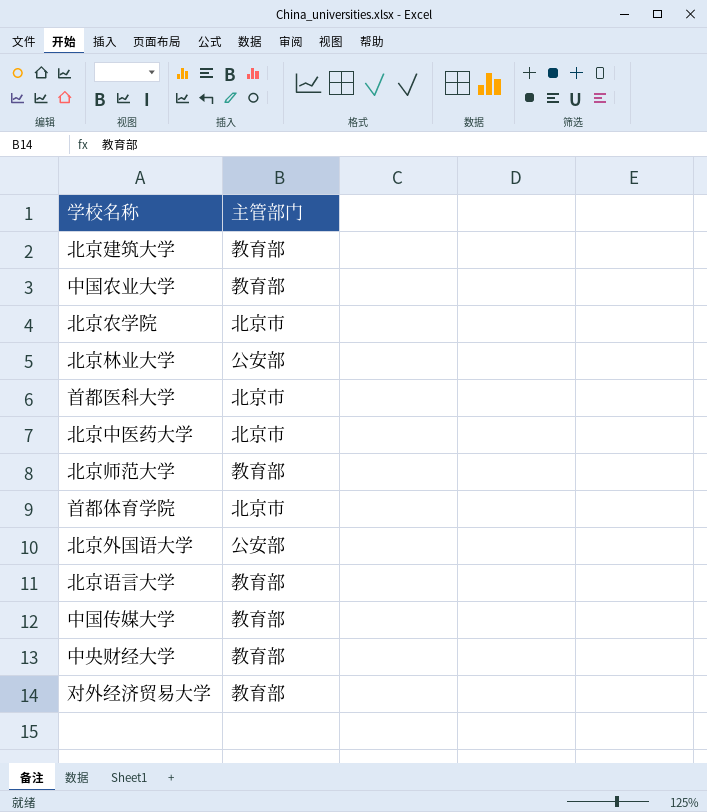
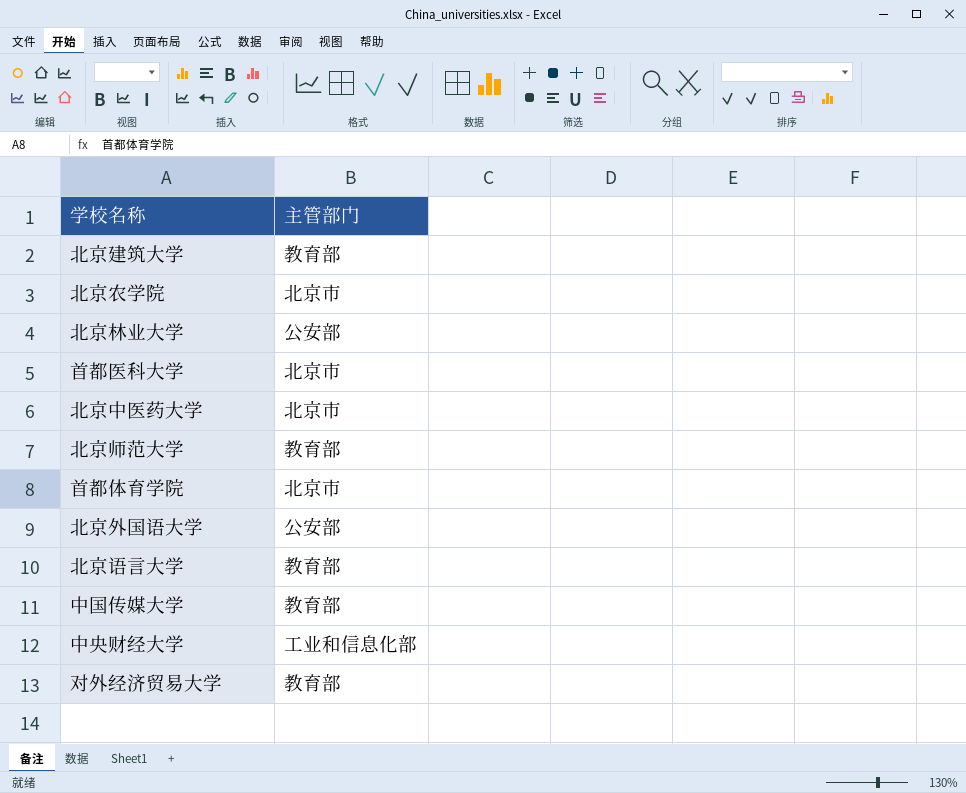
row 中国农业大学: 教育部 -> none
中央财经大学 | 主管部门: 教育部 -> 工业和信息化部

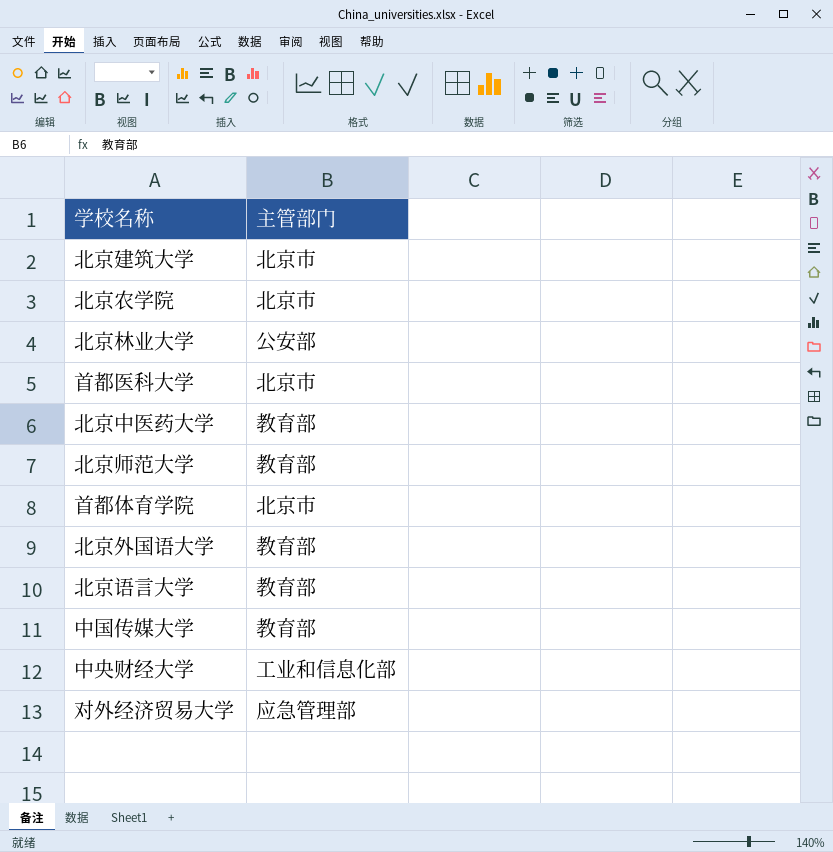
北京建筑大学 | 主管部门: 教育部 -> 北京市
北京中医药大学 | 主管部门: 北京市 -> 教育部
北京外国语大学 | 主管部门: 公安部 -> 教育部
对外经济贸易大学 | 主管部门: 教育部 -> 应急管理部

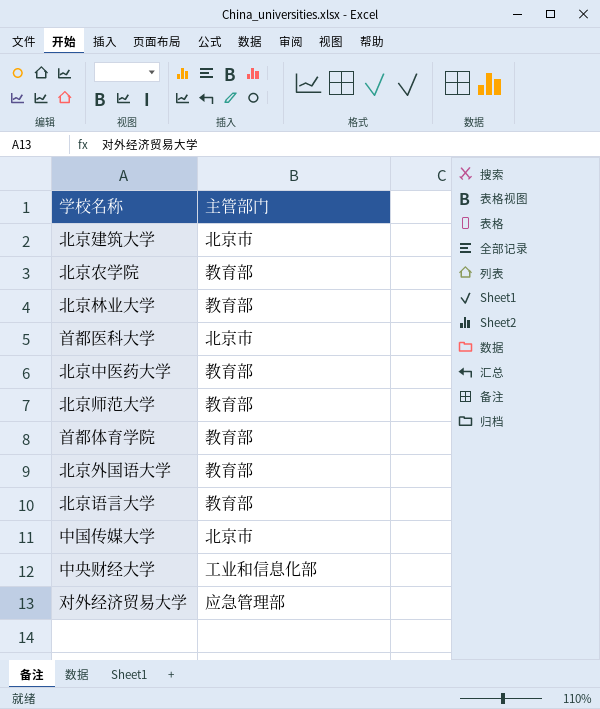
北京农学院 | 主管部门: 北京市 -> 教育部
北京林业大学 | 主管部门: 公安部 -> 教育部
首都体育学院 | 主管部门: 北京市 -> 教育部
中国传媒大学 | 主管部门: 教育部 -> 北京市

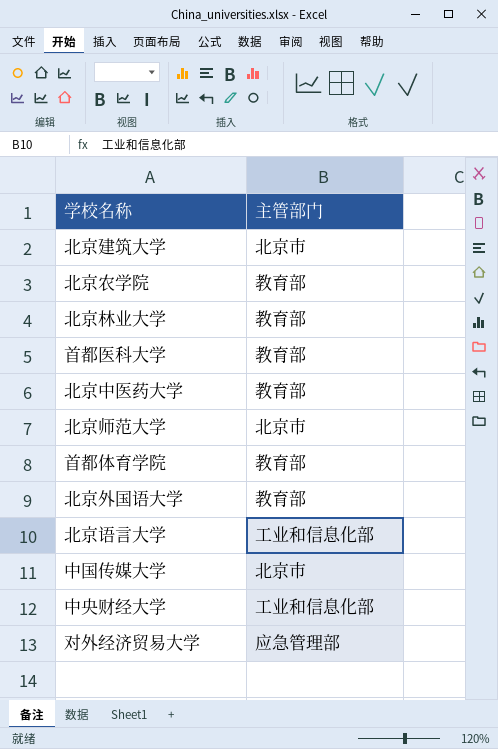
首都医科大学 | 主管部门: 北京市 -> 教育部
北京师范大学 | 主管部门: 教育部 -> 北京市
北京语言大学 | 主管部门: 教育部 -> 工业和信息化部

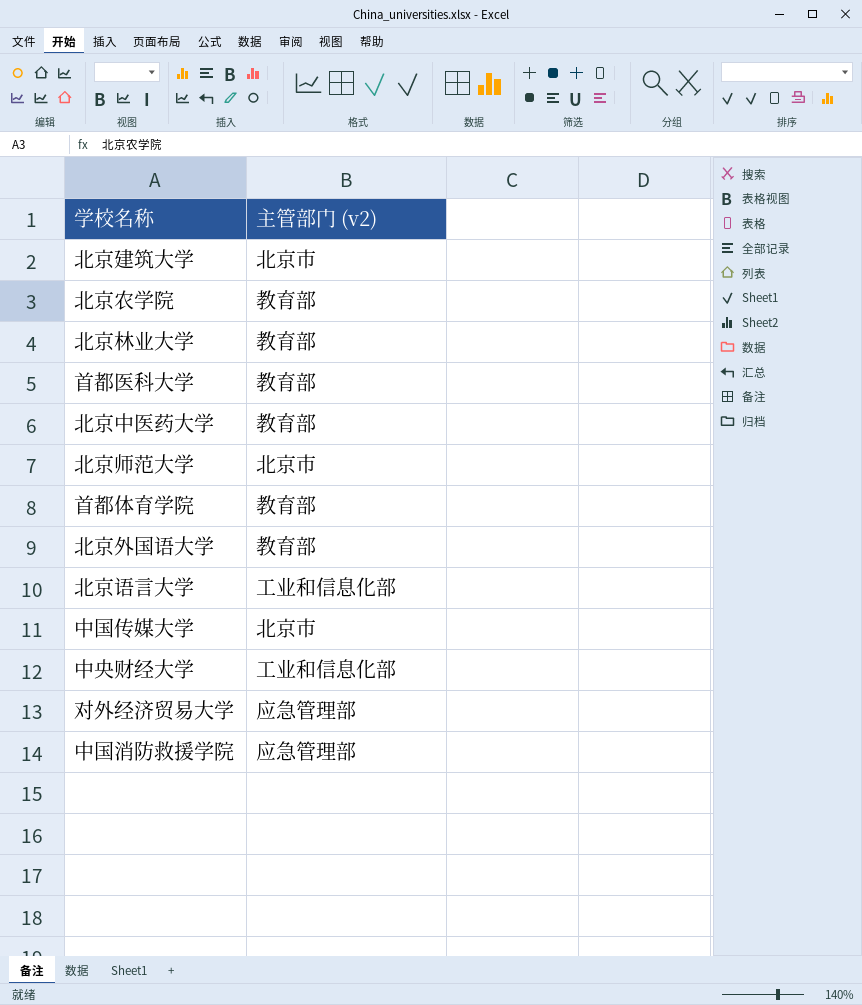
column name: 主管部门 -> 主管部门 (v2)
row 中国消防救援学院: none -> 应急管理部

